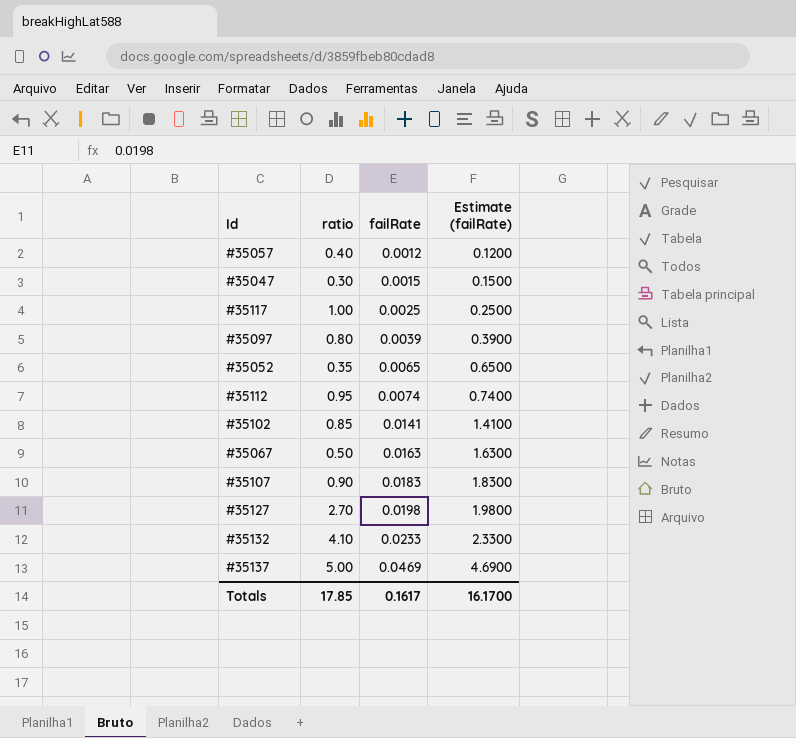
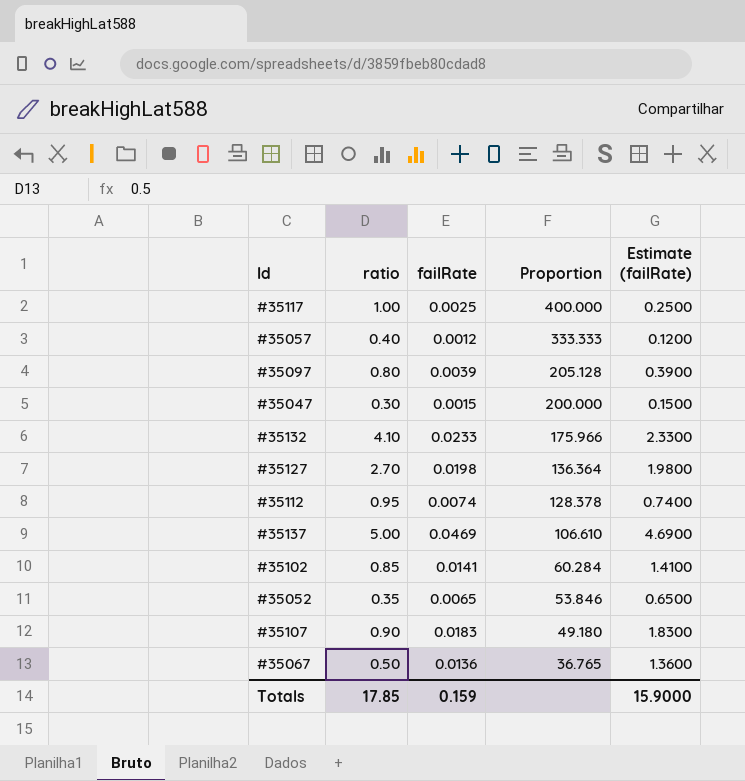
row order: failRate ascending -> Proportion descending
column Proportion | formula: none -> [ratio] / [failRate]
#35067 | failRate: 0.0163 -> 0.0136
#35067 | Estimate (failRate): 1.6300 -> 1.3600
Totals | failRate: 0.1617 -> 0.159
Totals | Estimate (failRate): 16.1700 -> 15.9000

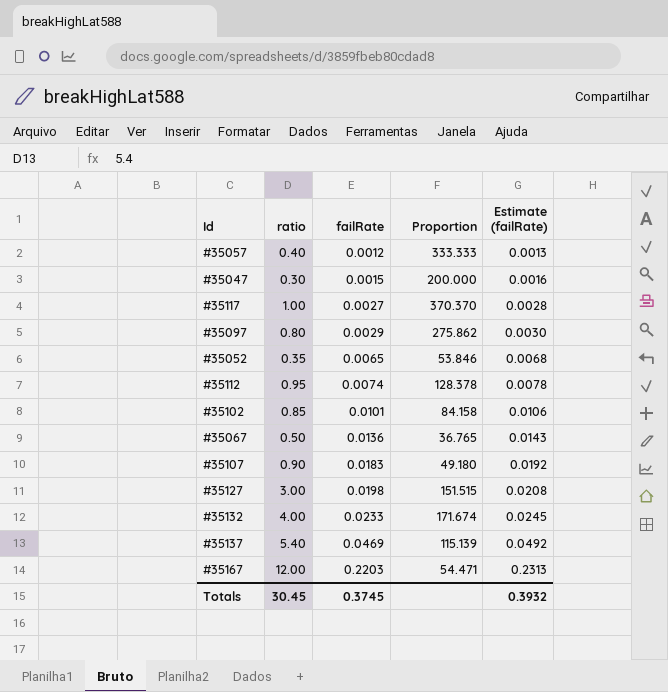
row order: Proportion descending -> failRate ascending
column Estimate (failRate) | formula: [failRate] * 100 -> [failRate] * 1.05
#35117 | failRate: 0.0025 -> 0.0027
#35117 | Proportion: 400.000 -> 370.370
#35097 | failRate: 0.0039 -> 0.0029
#35097 | Proportion: 205.128 -> 275.862
#35102 | failRate: 0.0141 -> 0.0101
#35102 | Proportion: 60.284 -> 84.158
#35127 | ratio: 2.70 -> 3.00
#35127 | Proportion: 136.364 -> 151.515
#35132 | ratio: 4.10 -> 4.00
#35132 | Proportion: 175.966 -> 171.674
#35137 | ratio: 5.00 -> 5.40
#35137 | Proportion: 106.610 -> 115.139
row #35167: none -> 12.00 | 0.2203 | 54.471 | 0.2313
Totals | ratio: 17.85 -> 30.45
Totals | failRate: 0.159 -> 0.3745
Totals | Estimate (failRate): 15.9000 -> 0.3932

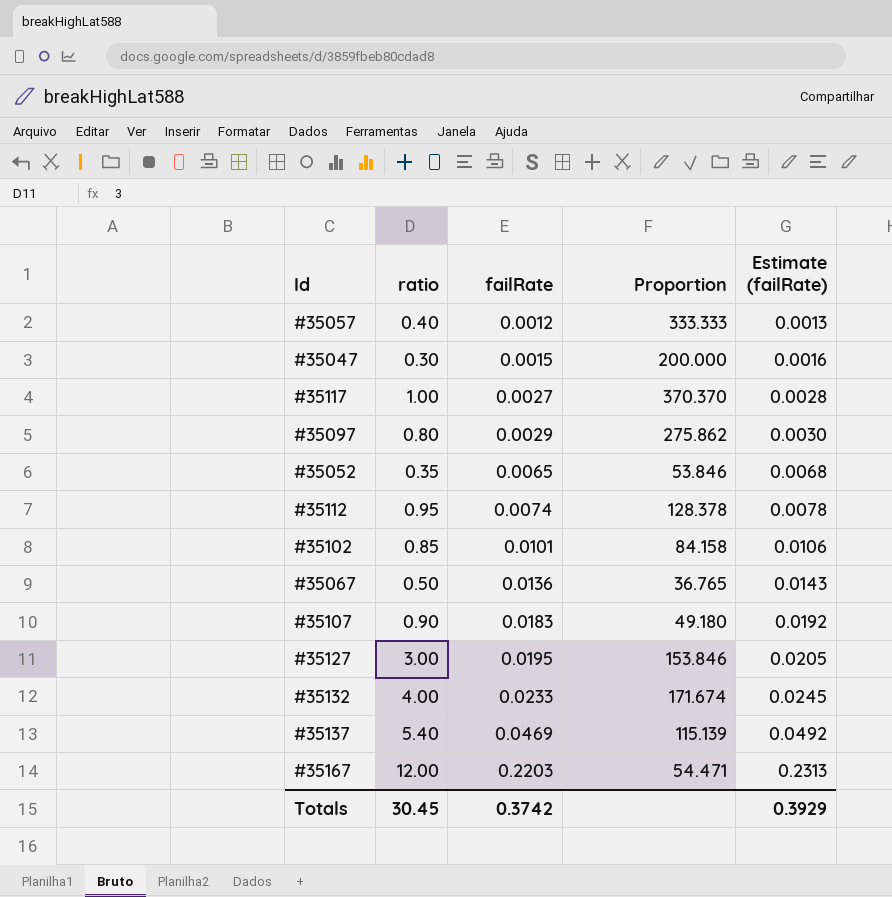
#35127 | failRate: 0.0198 -> 0.0195
#35127 | Proportion: 151.515 -> 153.846
#35127 | Estimate (failRate): 0.0208 -> 0.0205
Totals | failRate: 0.3745 -> 0.3742
Totals | Estimate (failRate): 0.3932 -> 0.3929

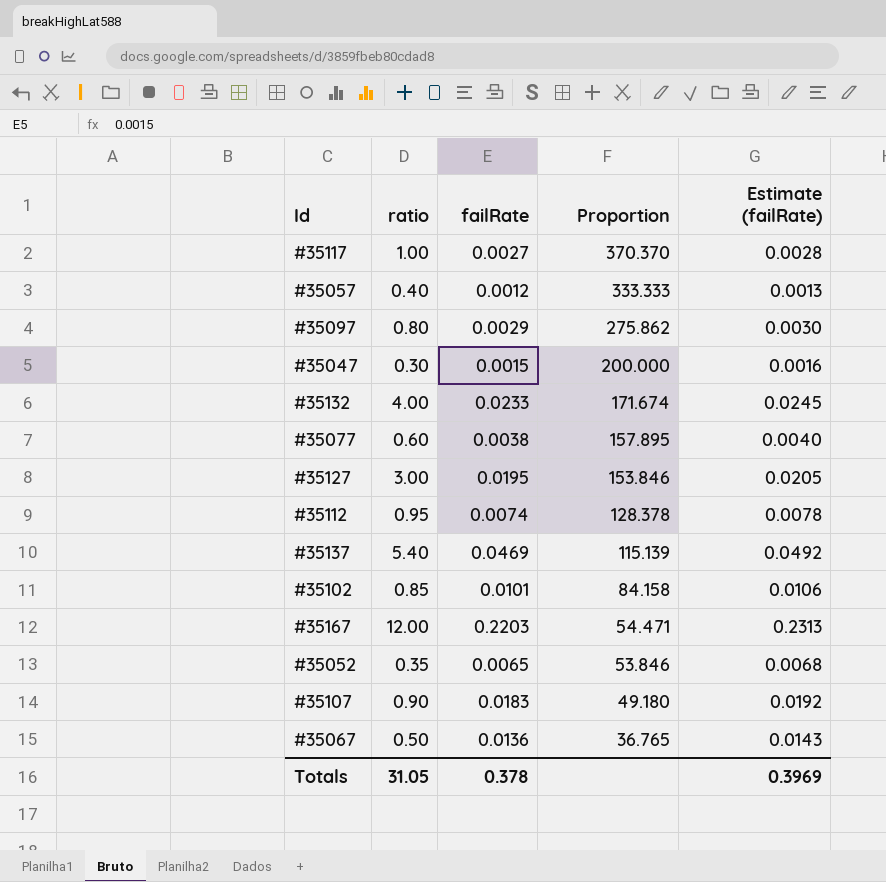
row order: failRate ascending -> Proportion descending
row #35077: none -> 0.60 | 0.0038 | 157.895 | 0.0040
Totals | ratio: 30.45 -> 31.05
Totals | failRate: 0.3742 -> 0.378
Totals | Estimate (failRate): 0.3929 -> 0.3969

